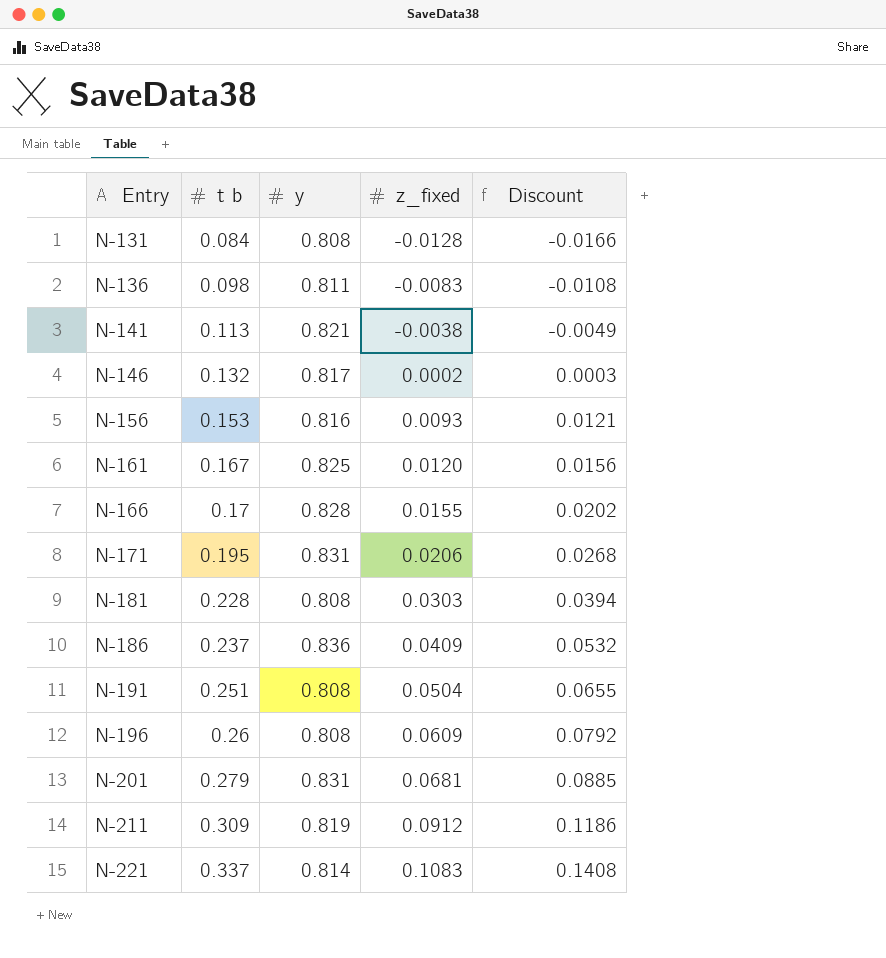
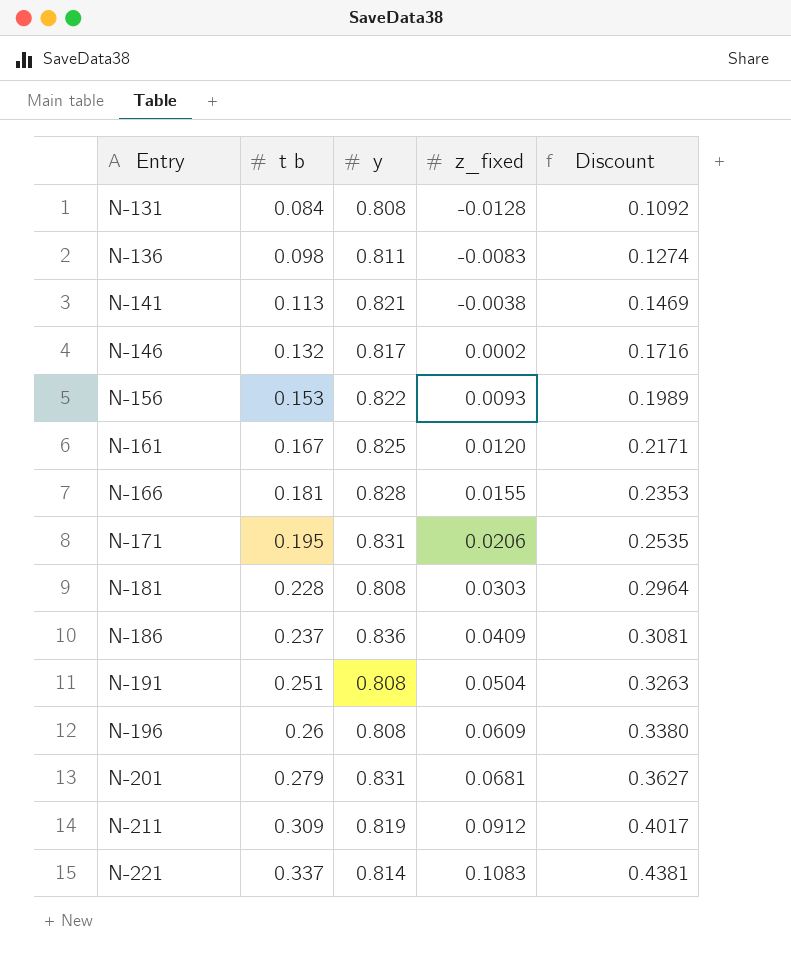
column Discount | formula: [z_fixed] * 1.3 -> [t b] * 1.3
N-156 | y: 0.816 -> 0.822
N-166 | t b: 0.17 -> 0.181

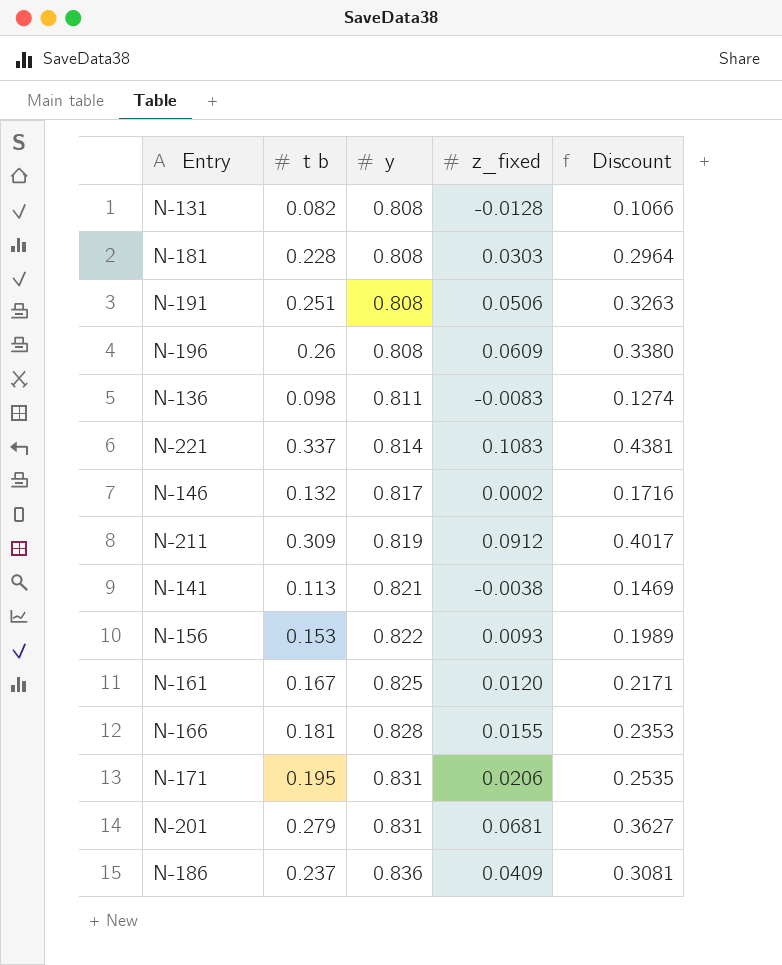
row order: Entry ascending -> y ascending
N-131 | t b: 0.084 -> 0.082
N-131 | Discount: 0.1092 -> 0.1066
N-191 | z_fixed: 0.0504 -> 0.0506

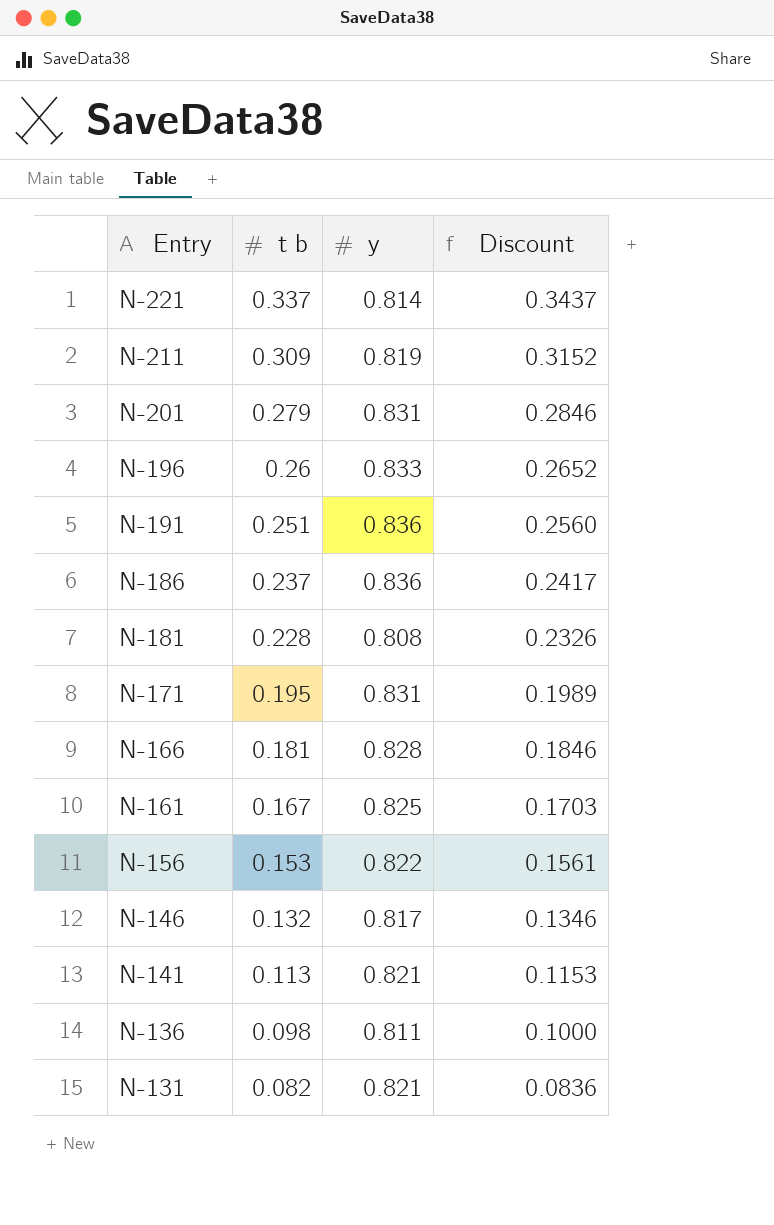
row order: y ascending -> Entry descending
column z_fixed | position: 4 -> none
column Discount | formula: [t b] * 1.3 -> [t b] * 1.02
N-196 | y: 0.808 -> 0.833
N-191 | y: 0.808 -> 0.836
N-131 | y: 0.808 -> 0.821

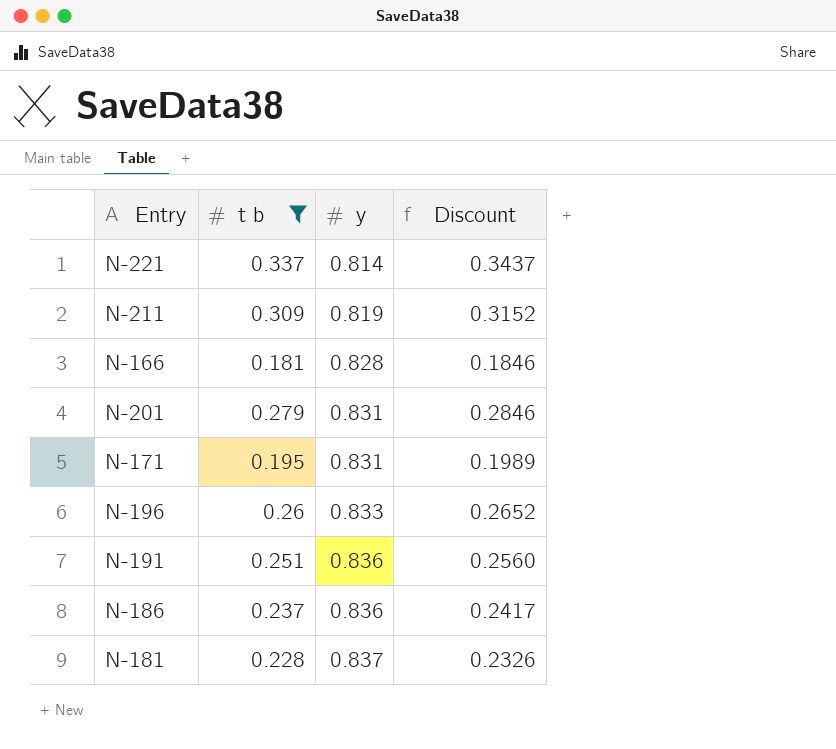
filter: none -> t b >= 0.181
row order: Entry descending -> y ascending
N-181 | y: 0.808 -> 0.837

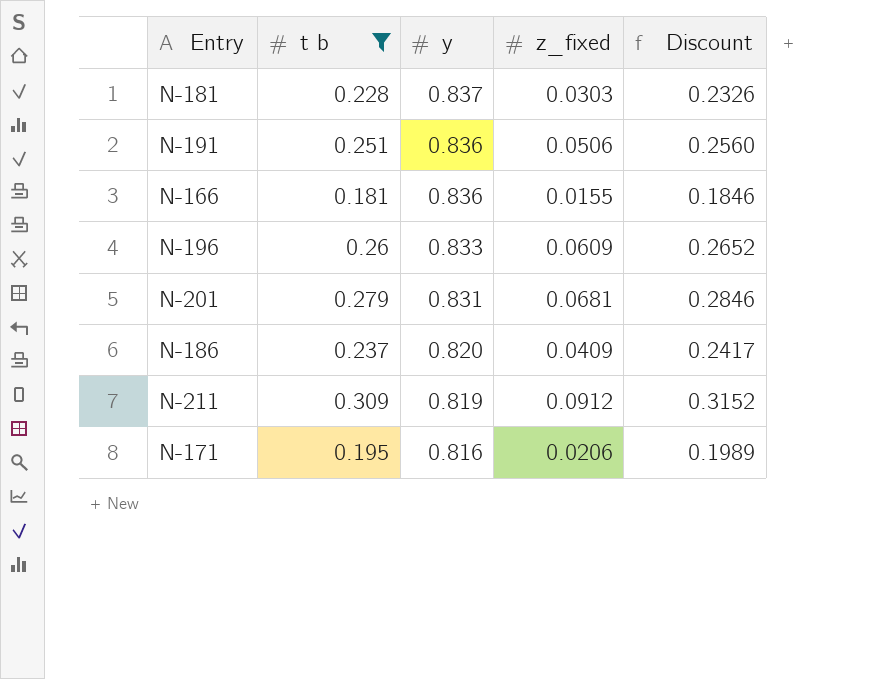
row order: y ascending -> y descending
column z_fixed | position: none -> 4
row N-221: 0.337 | 0.814 | 0.3437 -> none
N-166 | y: 0.828 -> 0.836
N-186 | y: 0.836 -> 0.820
N-171 | y: 0.831 -> 0.816

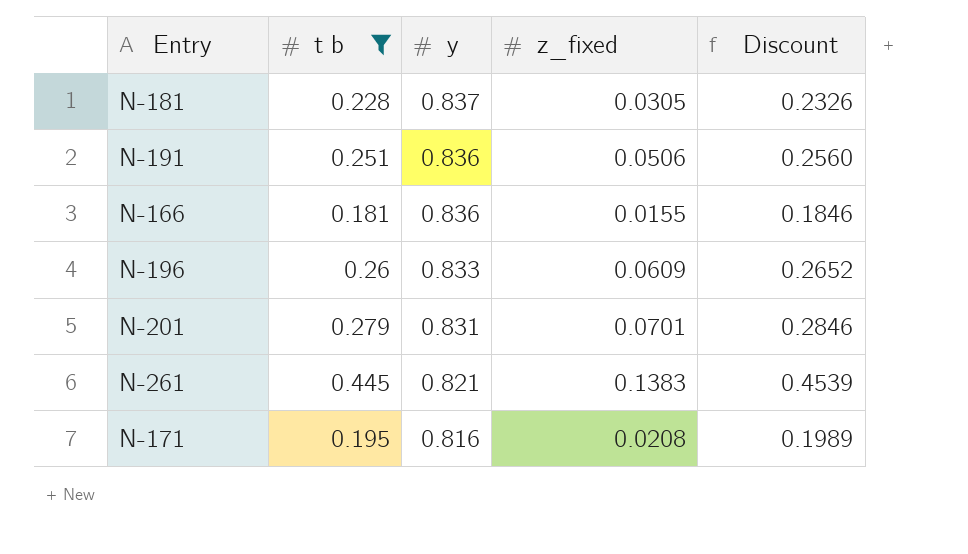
row N-186: 0.237 | 0.820 | 0.0409 | 0.2417 -> none
row N-211: 0.309 | 0.819 | 0.0912 | 0.3152 -> none
N-181 | z_fixed: 0.0303 -> 0.0305
N-201 | z_fixed: 0.0681 -> 0.0701
row N-261: none -> 0.445 | 0.821 | 0.1383 | 0.4539
N-171 | z_fixed: 0.0206 -> 0.0208

